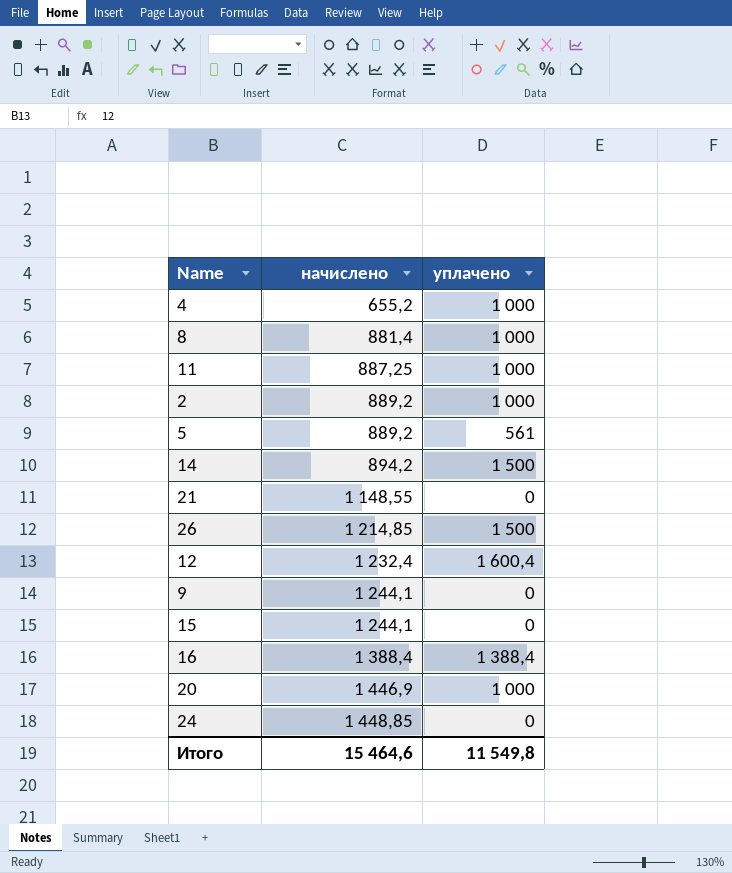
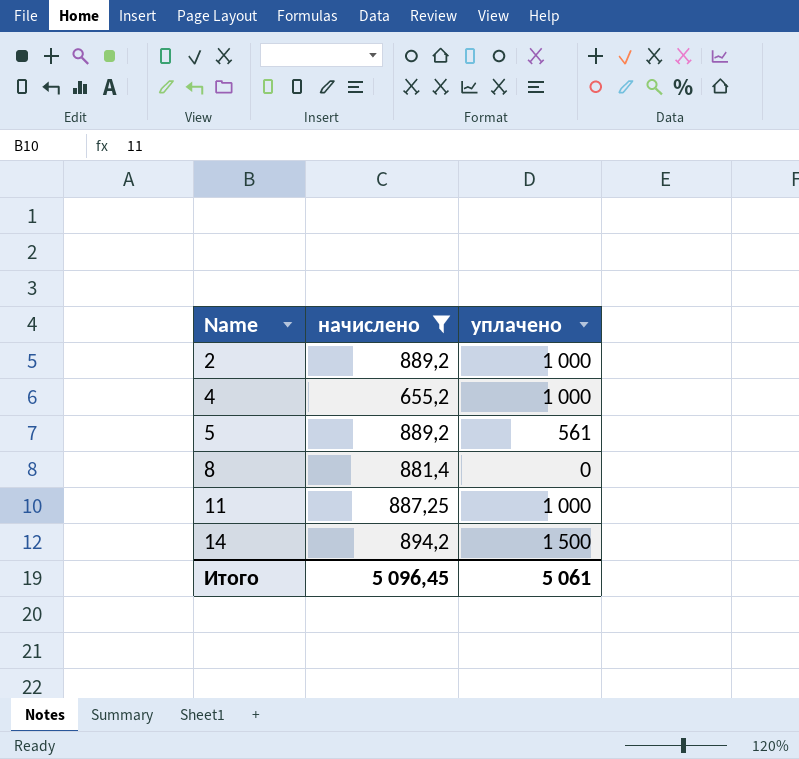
filter: none -> начислено <= 894,2
row order: начислено ascending -> Name ascending
8 | уплачено: 1 000 -> 0
Итого | начислено: 15 464,6 -> 5 096,45
Итого | уплачено: 11 549,8 -> 5 061

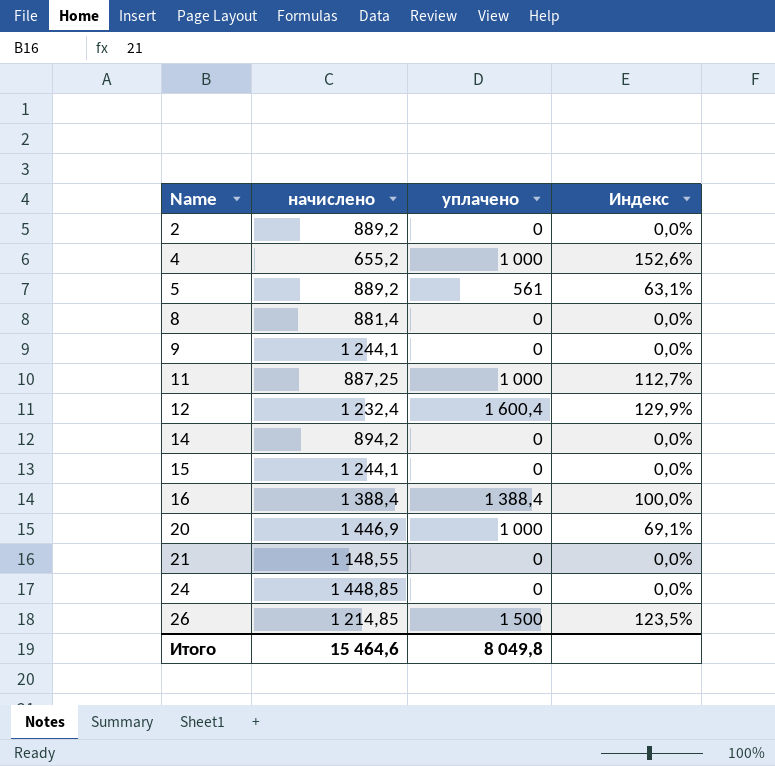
filter: начислено <= 894,2 -> none
column Индекс | formula: none -> [уплачено] / [начислено]
2 | уплачено: 1 000 -> 0
14 | уплачено: 1 500 -> 0
Итого | начислено: 5 096,45 -> 15 464,6
Итого | уплачено: 5 061 -> 8 049,8

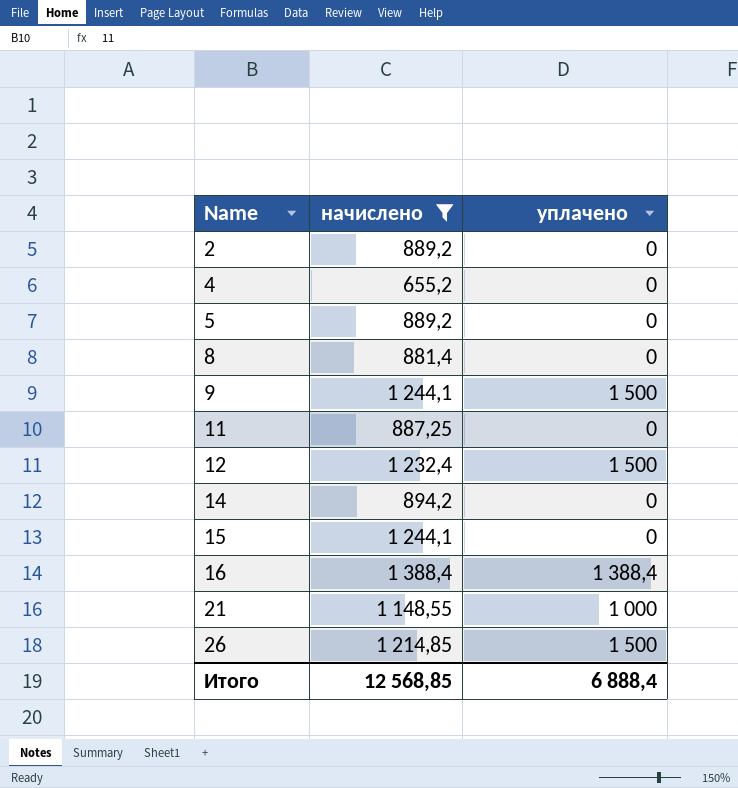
filter: none -> начислено <= 1 388,4
column Индекс | formula: [уплачено] / [начислено] -> none
4 | уплачено: 1 000 -> 0
5 | уплачено: 561 -> 0
9 | уплачено: 0 -> 1 500
11 | уплачено: 1 000 -> 0
12 | уплачено: 1 600,4 -> 1 500
21 | уплачено: 0 -> 1 000
Итого | начислено: 15 464,6 -> 12 568,85
Итого | уплачено: 8 049,8 -> 6 888,4

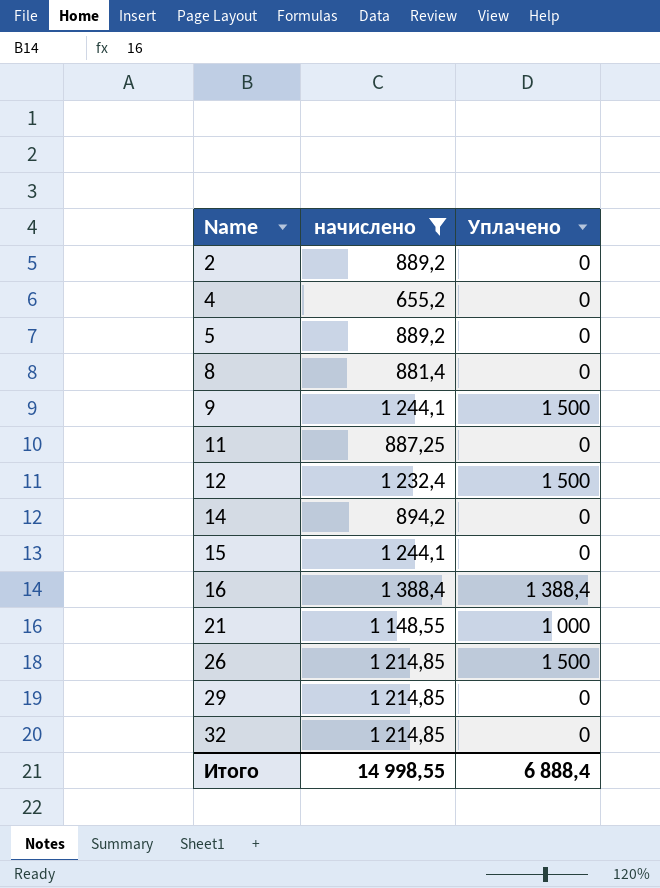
column name: уплачено -> Уплачено
row 29: none -> 1 214,85 | 0
row 32: none -> 1 214,85 | 0
Итого | начислено: 12 568,85 -> 14 998,55

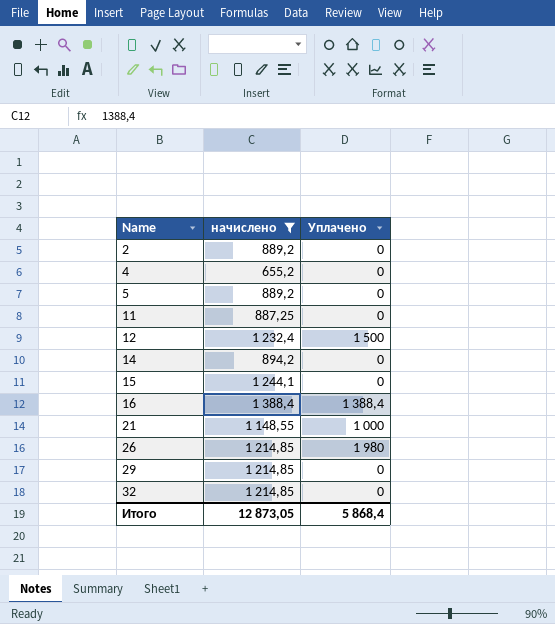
row 8: 881,4 | 0 -> none
row 9: 1 244,1 | 1 500 -> none
26 | Уплачено: 1 500 -> 1 980
Итого | начислено: 14 998,55 -> 12 873,05
Итого | Уплачено: 6 888,4 -> 5 868,4

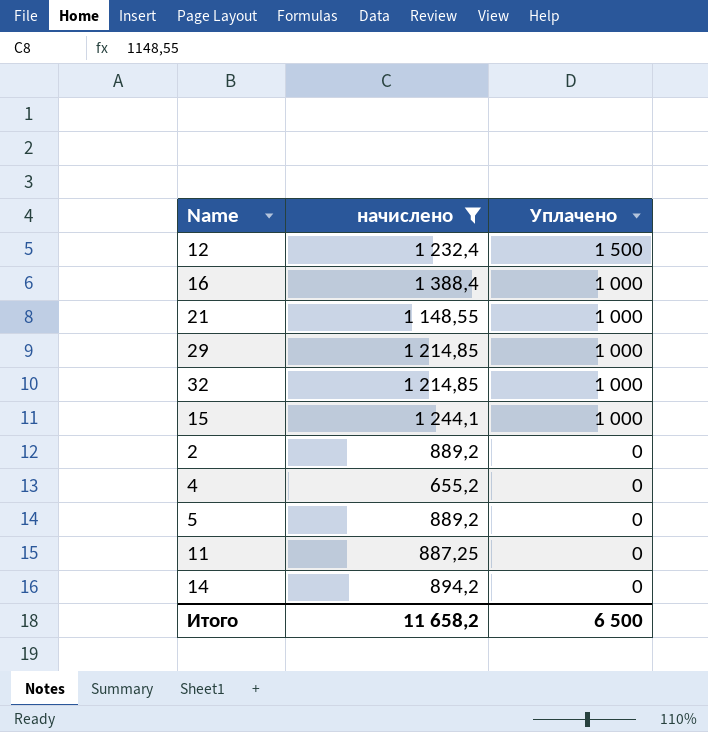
row order: Name ascending -> Уплачено descending
row 26: 1 214,85 | 1 980 -> none
16 | Уплачено: 1 388,4 -> 1 000
29 | Уплачено: 0 -> 1 000
32 | Уплачено: 0 -> 1 000
15 | Уплачено: 0 -> 1 000
Итого | начислено: 12 873,05 -> 11 658,2
Итого | Уплачено: 5 868,4 -> 6 500

